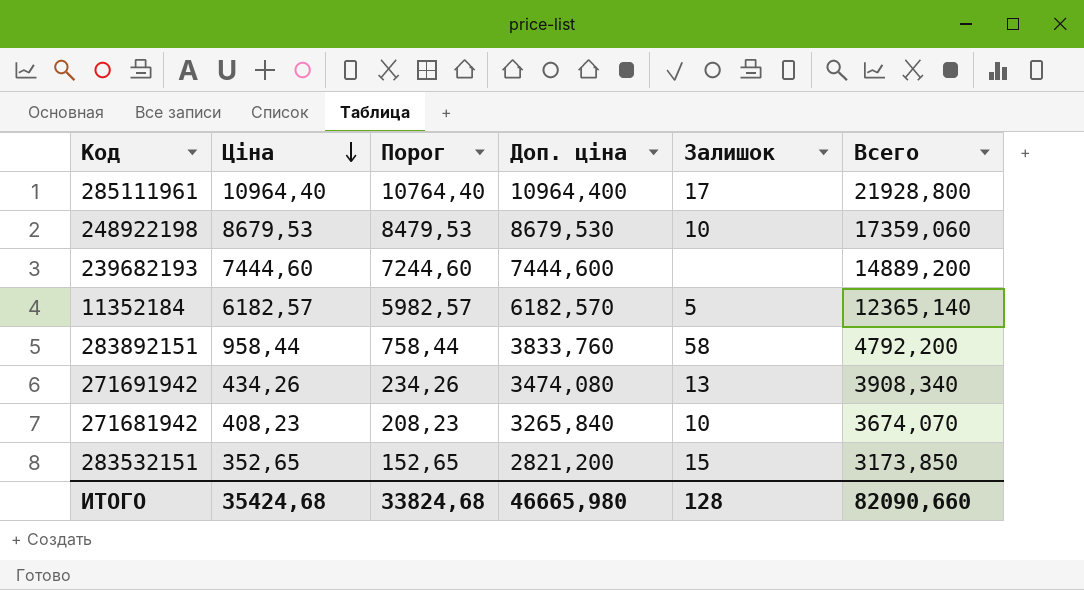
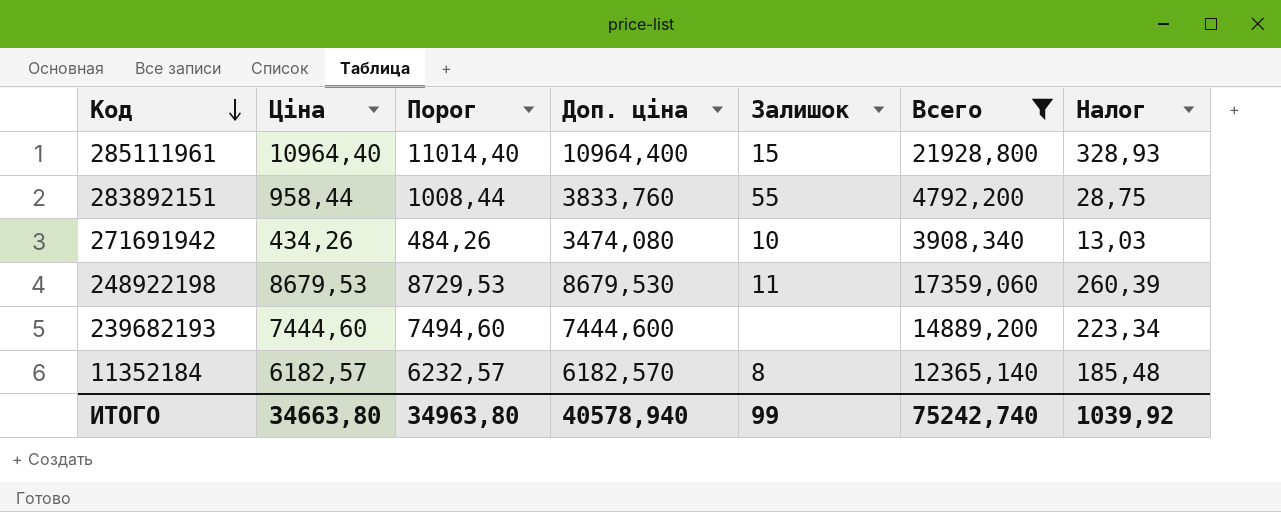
filter: none -> Всего >= 3908,340
row order: Ціна descending -> Код descending
column Порог | formula: [Ціна] - 200 -> [Ціна] + 50
column Налог | formula: none -> [Ціна] * 0,03
285111961 | Залишок: 17 -> 15
283892151 | Залишок: 58 -> 55
271691942 | Залишок: 13 -> 10
248922198 | Залишок: 10 -> 11
11352184 | Залишок: 5 -> 8
ИТОГО | Ціна: 35424,68 -> 34663,80
ИТОГО | Порог: 33824,68 -> 34963,80
ИТОГО | Доп. ціна: 46665,980 -> 40578,940
ИТОГО | Залишок: 128 -> 99
ИТОГО | Всего: 82090,660 -> 75242,740

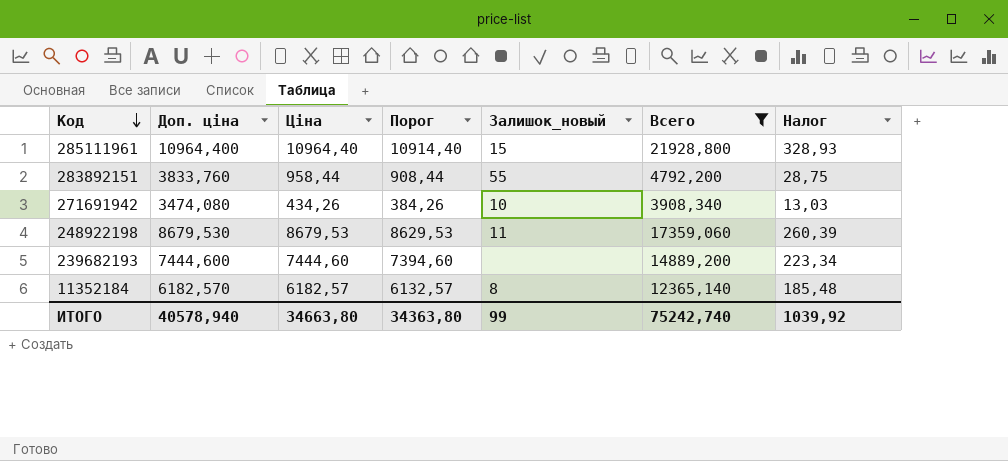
column Доп. ціна | position: 4 -> 2
column Порог | formula: [Ціна] + 50 -> [Ціна] - 50
column name: Залишок -> Залишок_новый
ИТОГО | Порог: 34963,80 -> 34363,80

